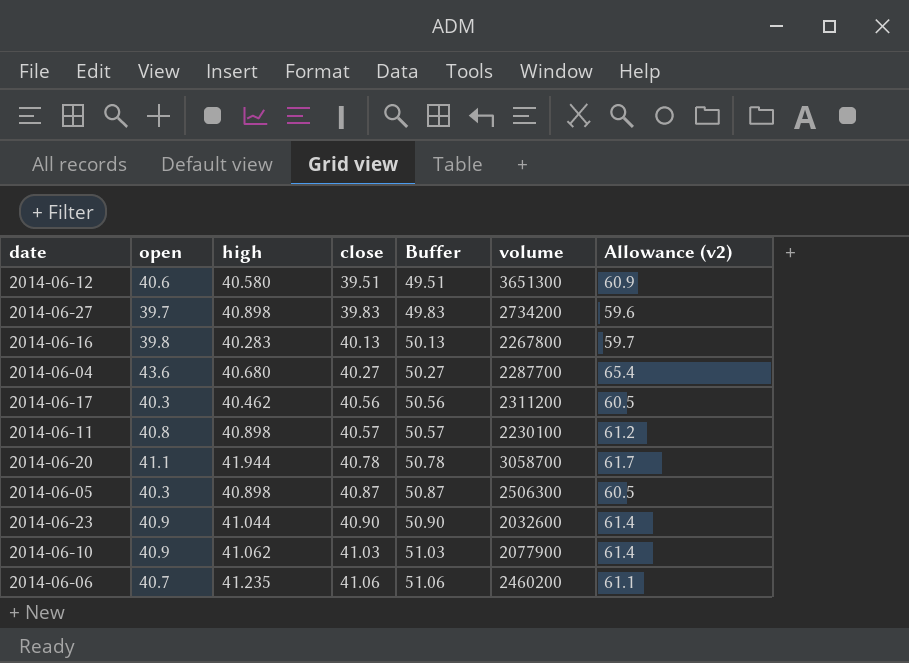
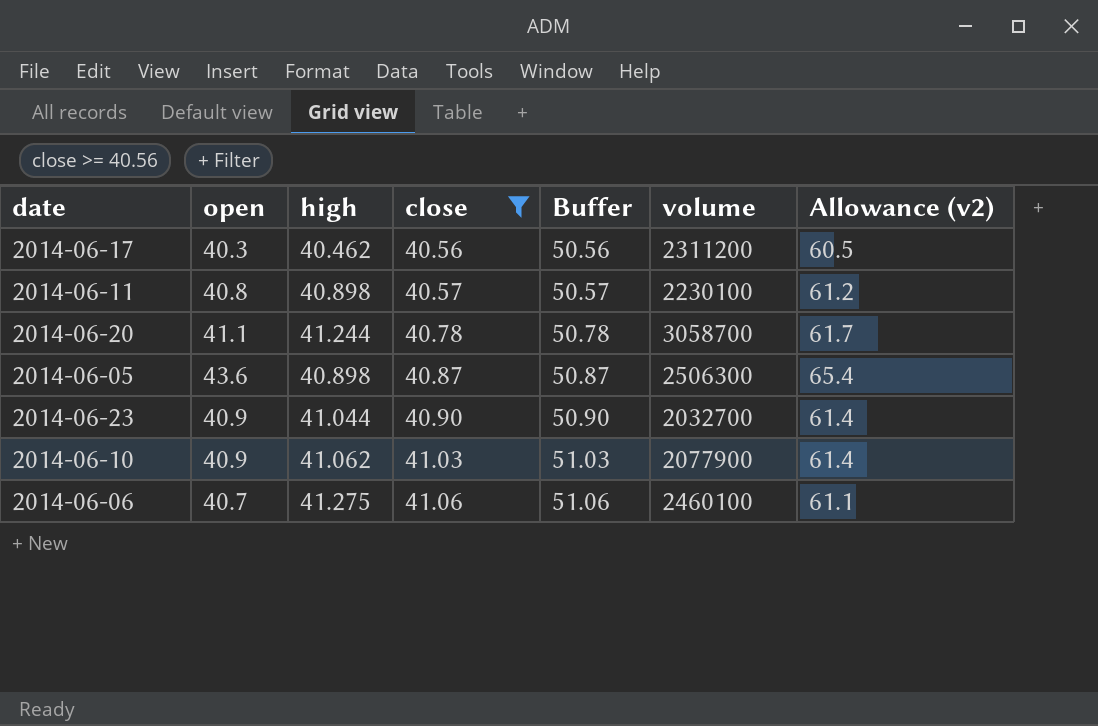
filter: none -> close >= 40.56
2014-06-20 | high: 41.944 -> 41.244
2014-06-05 | open: 40.3 -> 43.6
2014-06-05 | Allowance (v2): 60.5 -> 65.4
2014-06-23 | volume: 2032600 -> 2032700
2014-06-06 | high: 41.235 -> 41.275
2014-06-06 | volume: 2460200 -> 2460100

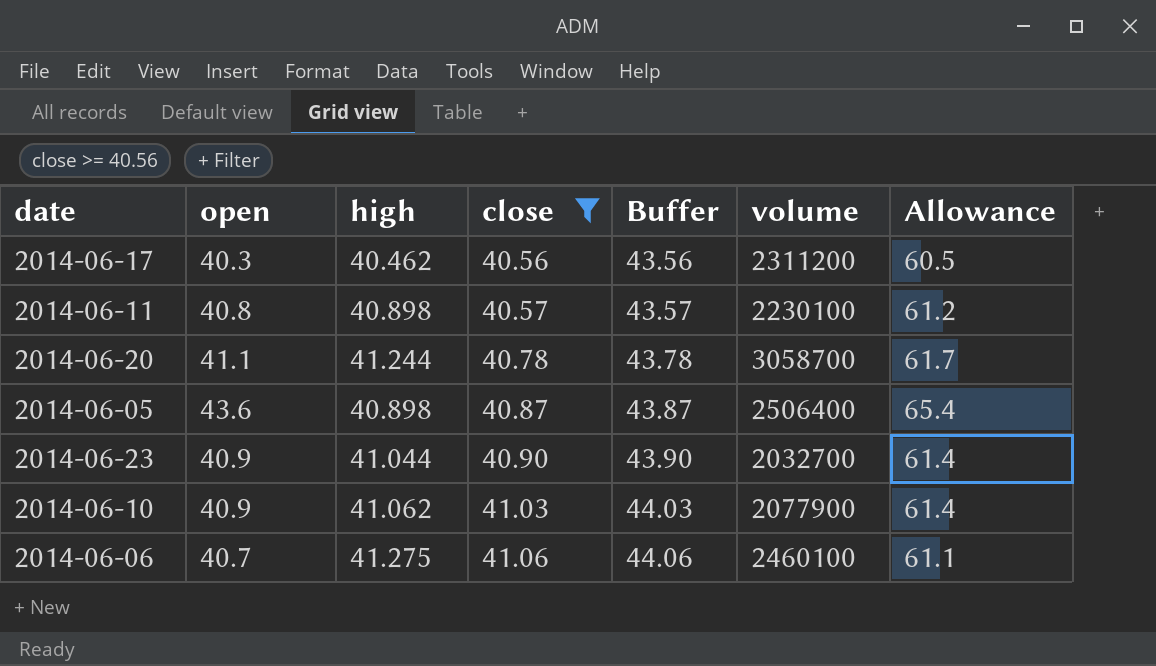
column Buffer | formula: [close] + 10 -> [close] + 3
column name: Allowance (v2) -> Allowance
2014-06-05 | volume: 2506300 -> 2506400

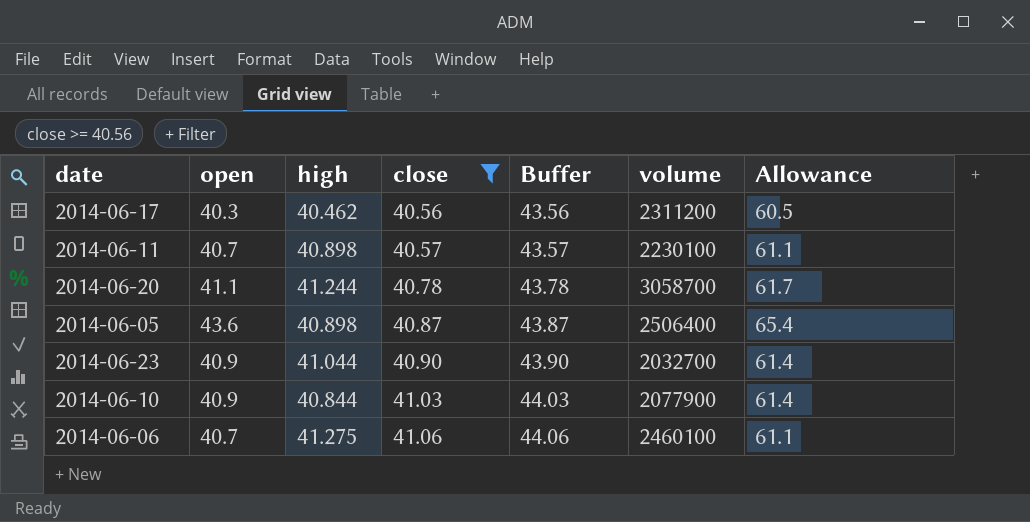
2014-06-11 | open: 40.8 -> 40.7
2014-06-11 | Allowance: 61.2 -> 61.1
2014-06-10 | high: 41.062 -> 40.844

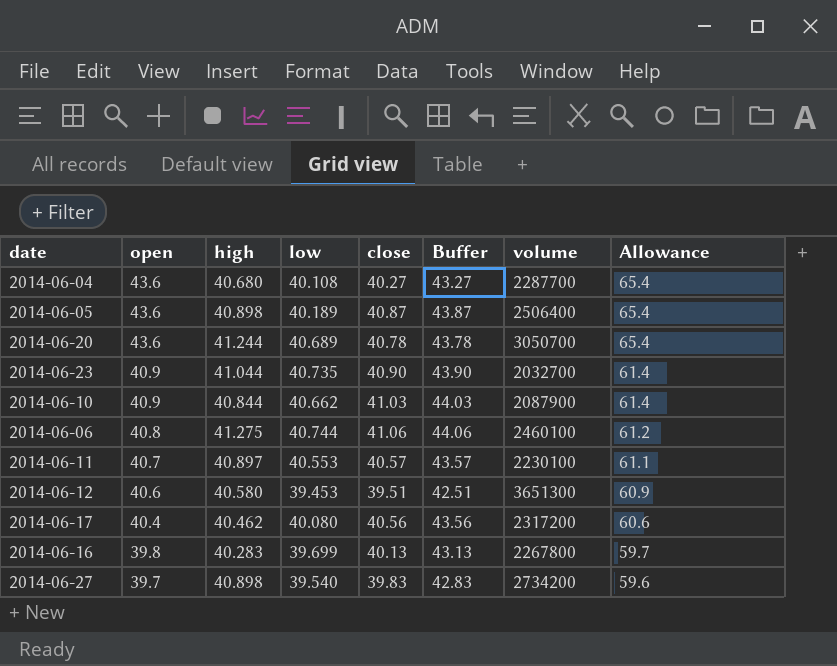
filter: close >= 40.56 -> none
row order: close ascending -> open descending
column low | position: none -> 4
2014-06-20 | open: 41.1 -> 43.6
2014-06-20 | volume: 3058700 -> 3050700
2014-06-20 | Allowance: 61.7 -> 65.4
2014-06-10 | volume: 2077900 -> 2087900
2014-06-06 | open: 40.7 -> 40.8
2014-06-06 | Allowance: 61.1 -> 61.2
2014-06-11 | high: 40.898 -> 40.897
2014-06-17 | open: 40.3 -> 40.4
2014-06-17 | volume: 2311200 -> 2317200
2014-06-17 | Allowance: 60.5 -> 60.6

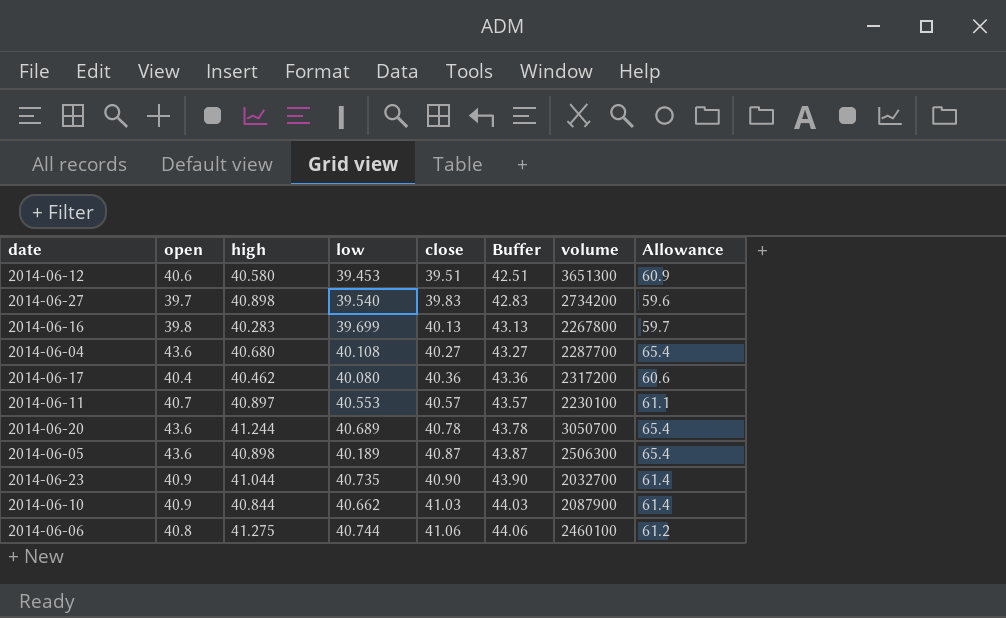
row order: open descending -> close ascending
2014-06-17 | close: 40.56 -> 40.36
2014-06-17 | Buffer: 43.56 -> 43.36
2014-06-05 | volume: 2506400 -> 2506300

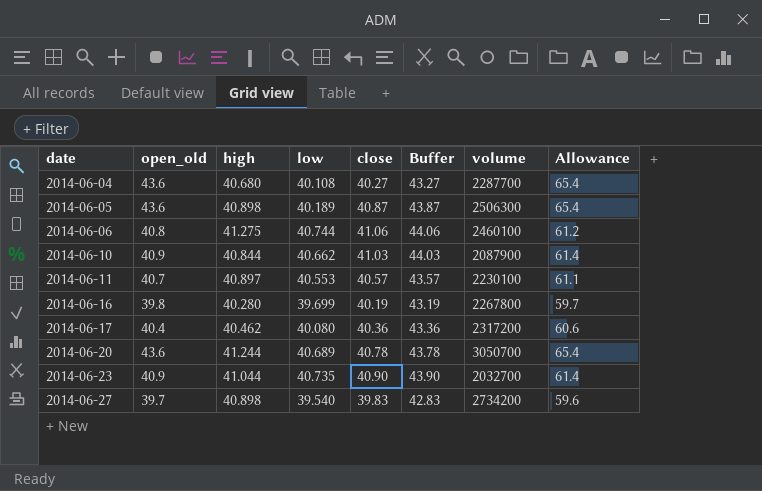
row order: close ascending -> date ascending
column name: open -> open_old
row 2014-06-12: 40.6 | 40.580 | 39.453 | 39.51 | 42.51 | 3651300 | 60.9 -> none
2014-06-16 | high: 40.283 -> 40.280
2014-06-16 | close: 40.13 -> 40.19
2014-06-16 | Buffer: 43.13 -> 43.19

